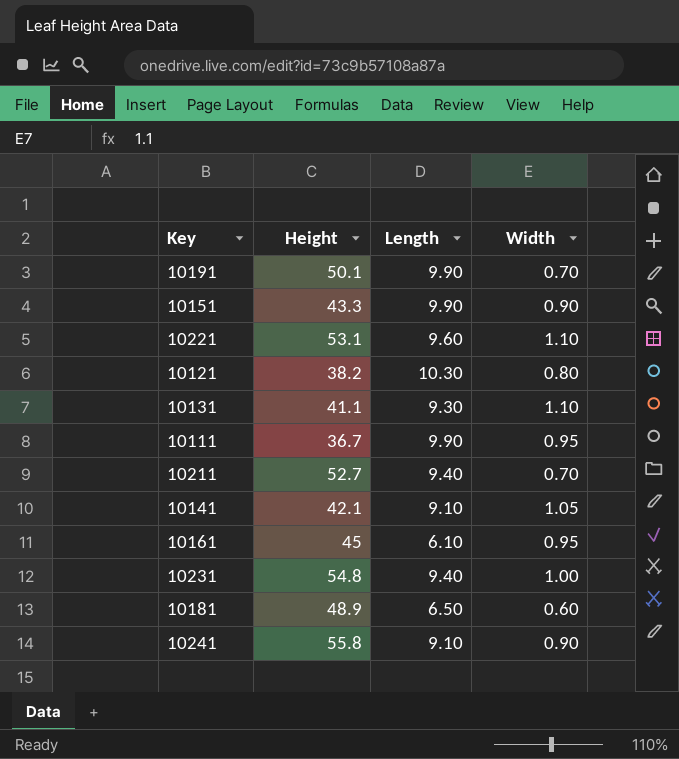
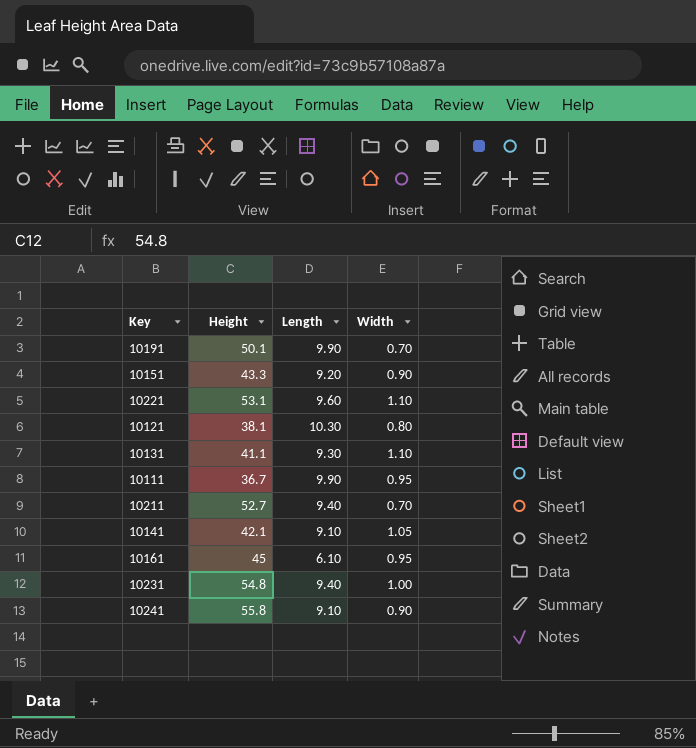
row 10181: 48.9 | 6.50 | 0.60 -> none
10151 | Length: 9.90 -> 9.20
10121 | Height: 38.2 -> 38.1

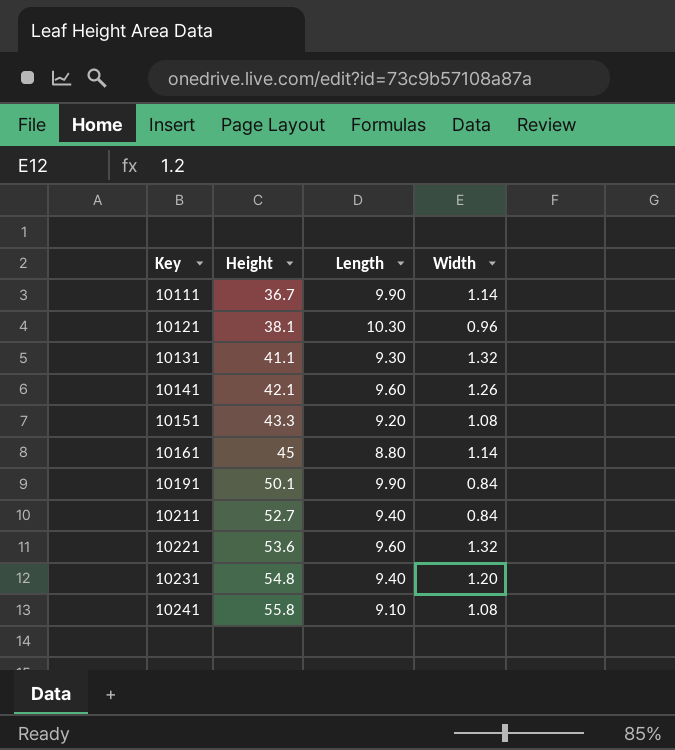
row order: none -> Key ascending
10111 | Width: 0.95 -> 1.14
10121 | Width: 0.80 -> 0.96
10131 | Width: 1.10 -> 1.32
10141 | Length: 9.10 -> 9.60
10141 | Width: 1.05 -> 1.26
10151 | Width: 0.90 -> 1.08
10161 | Length: 6.10 -> 8.80
10161 | Width: 0.95 -> 1.14
10191 | Width: 0.70 -> 0.84
10211 | Width: 0.70 -> 0.84
10221 | Height: 53.1 -> 53.6
10221 | Width: 1.10 -> 1.32
10231 | Width: 1.00 -> 1.20
10241 | Width: 0.90 -> 1.08

